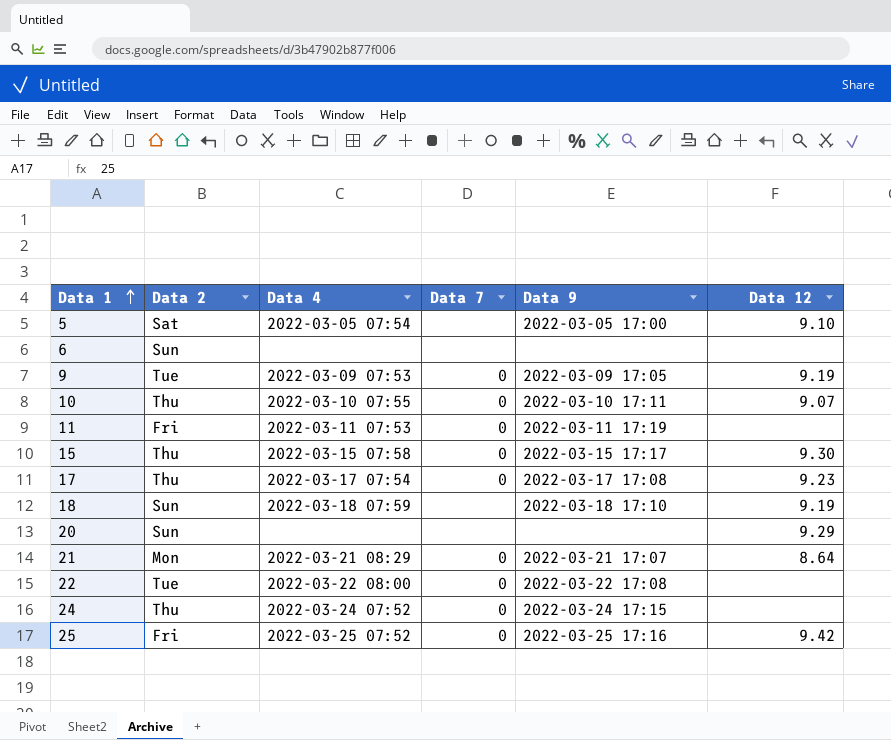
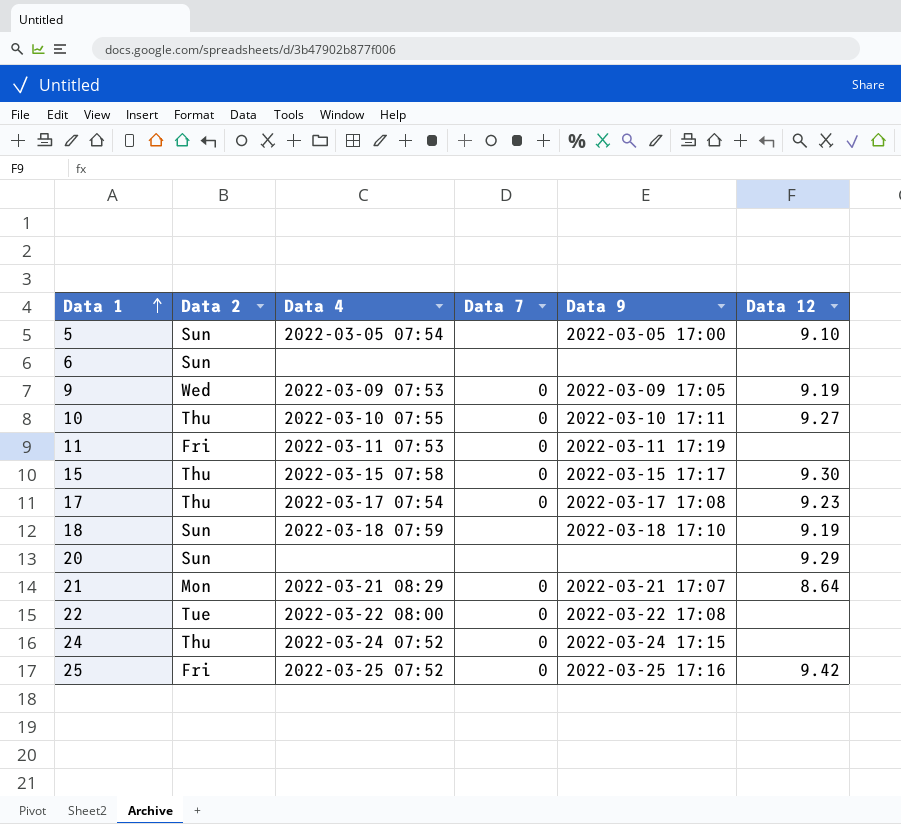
5 | Data 2: Sat -> Sun
9 | Data 2: Tue -> Wed
10 | Data 12: 9.07 -> 9.27

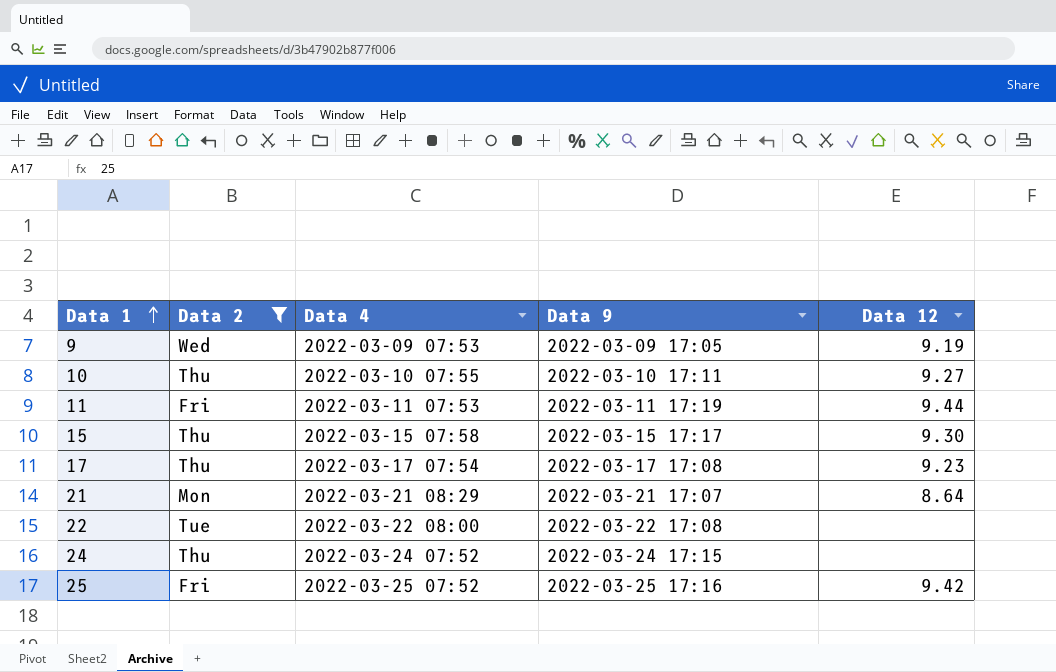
filter: none -> Data 2 != Sun
column Data 7 | position: 4 -> none
11 | Data 12: none -> 9.44

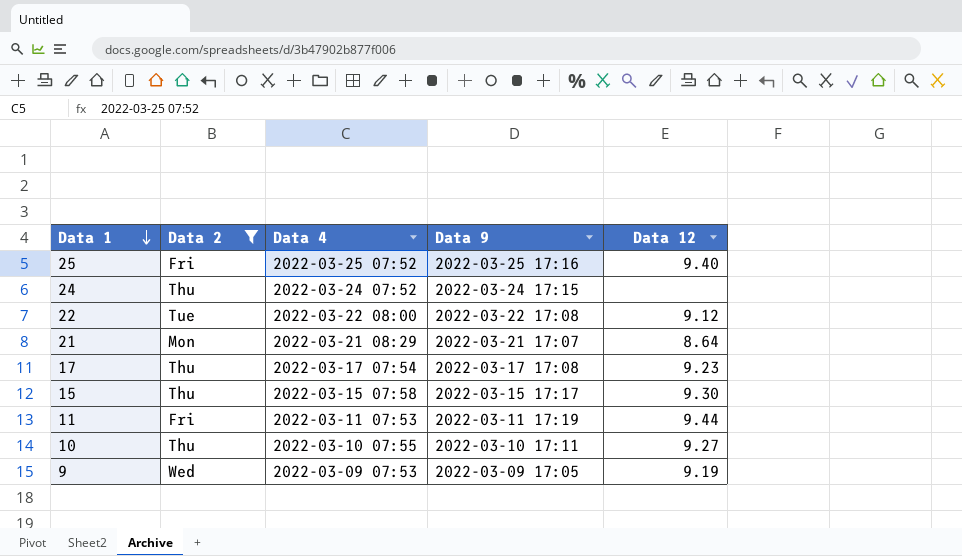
row order: Data 1 ascending -> Data 1 descending
25 | Data 12: 9.42 -> 9.40
22 | Data 12: none -> 9.12

